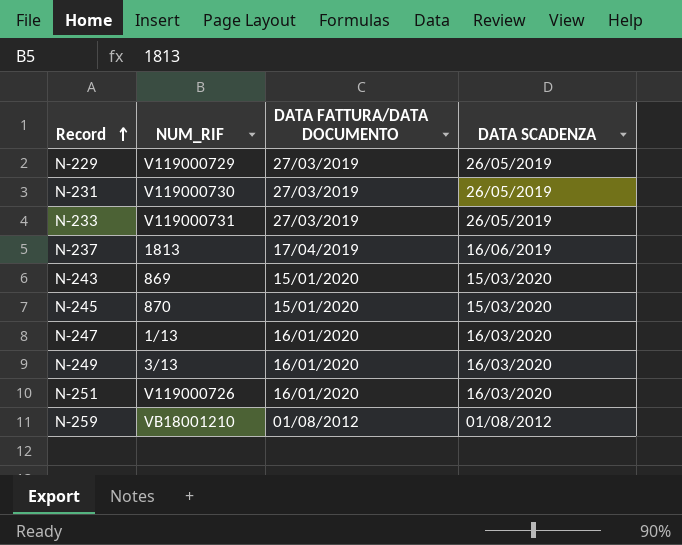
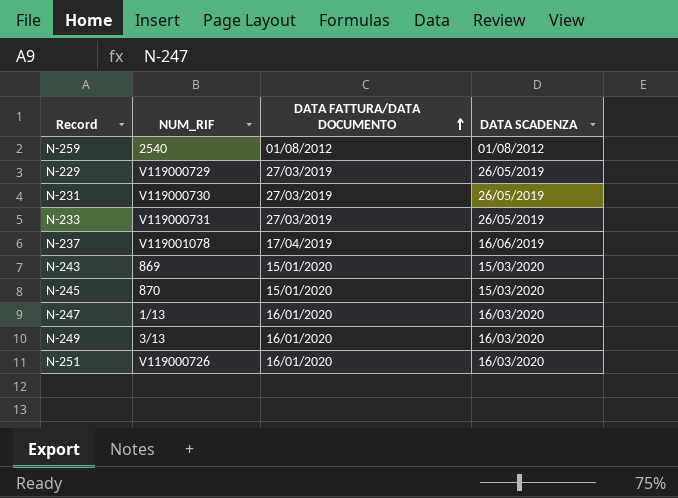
row order: Record ascending -> DATA FATTURA/DATA DOCUMENTO ascending
N-259 | NUM_RIF: VB18001210 -> 2540
N-237 | NUM_RIF: 1813 -> V119001078

